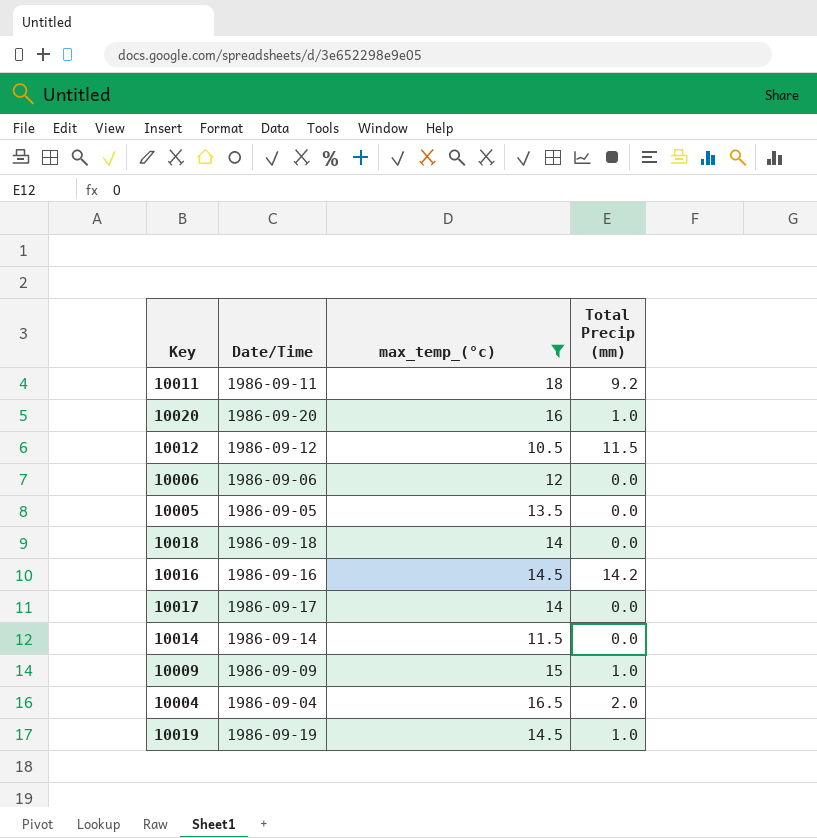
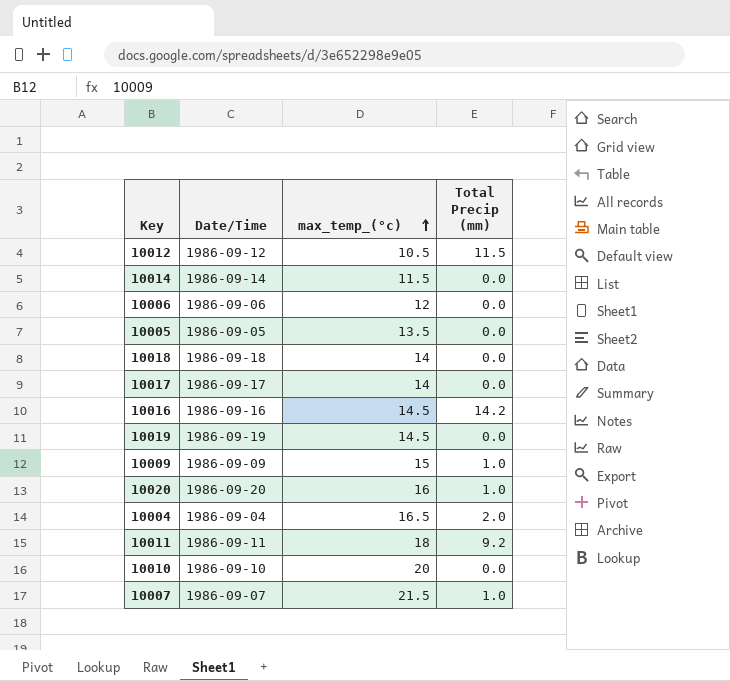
filter: max_temp_(°c) <= 18 -> none
row order: none -> max_temp_(°c) ascending
10019 | Total Precip (mm): 1.0 -> 0.0

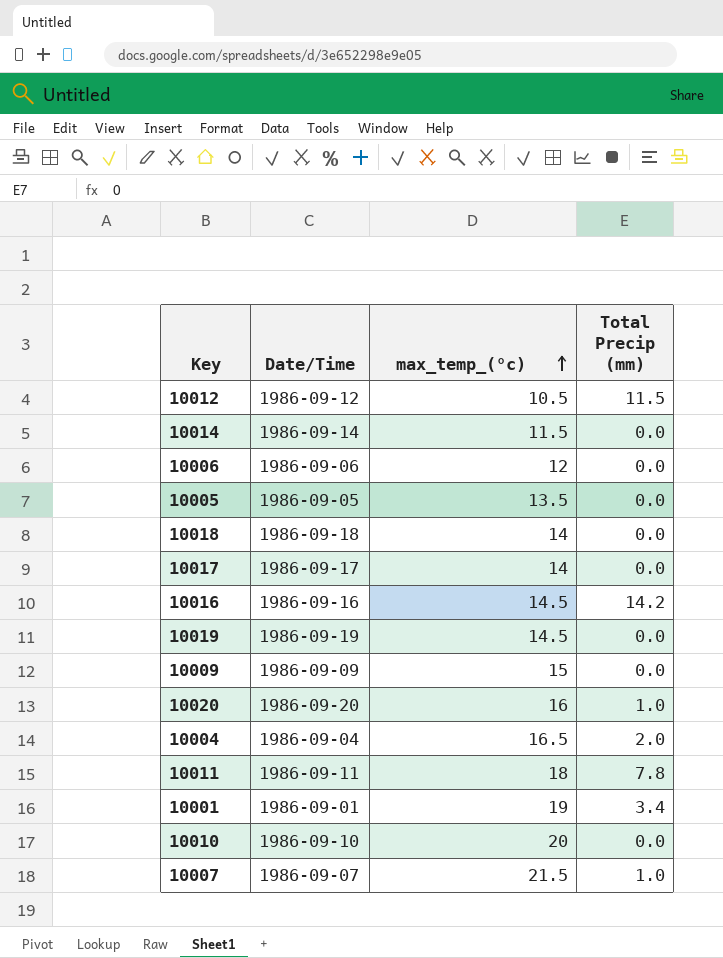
10009 | Total Precip (mm): 1.0 -> 0.0
10011 | Total Precip (mm): 9.2 -> 7.8
row 10001: none -> 1986-09-01 | 19 | 3.4

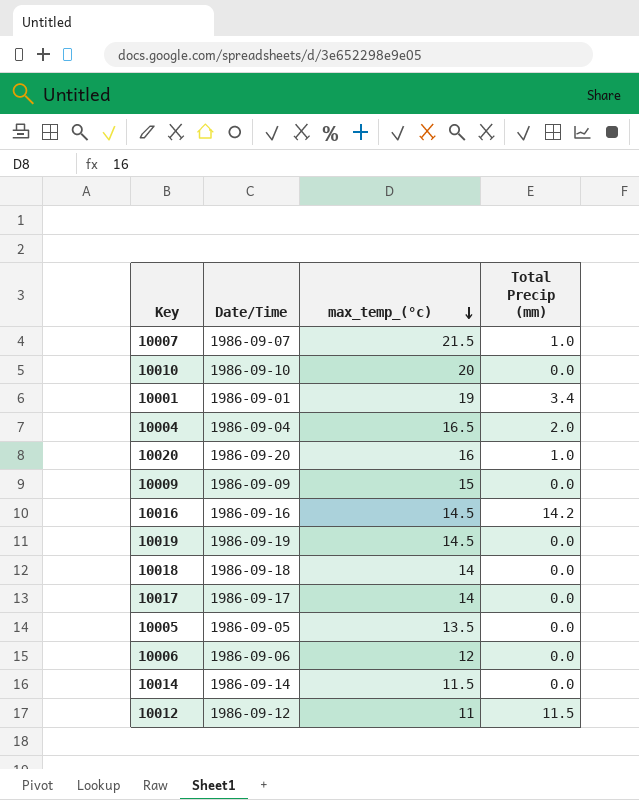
row order: max_temp_(°c) ascending -> max_temp_(°c) descending
row 10011: 1986-09-11 | 18 | 7.8 -> none
10012 | max_temp_(°c): 10.5 -> 11

